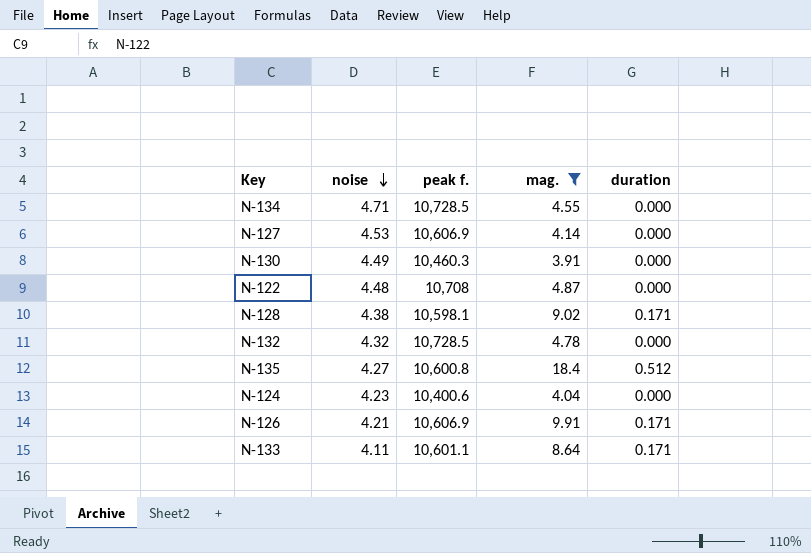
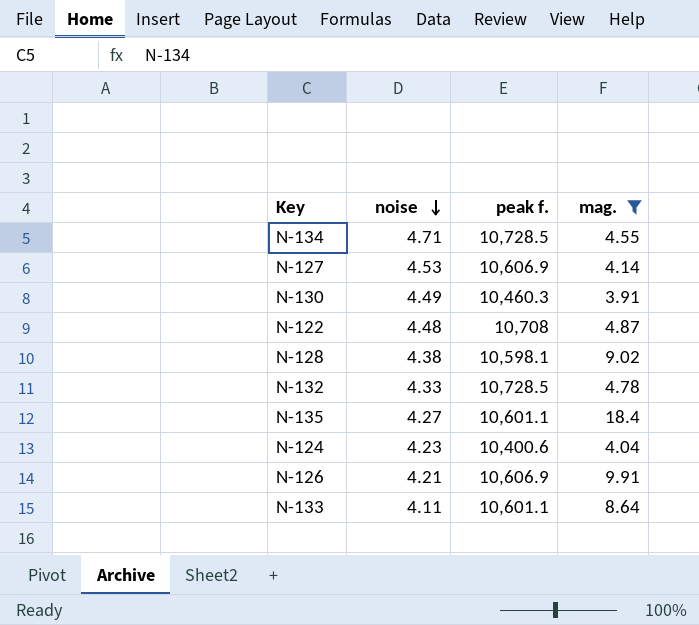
column duration | position: 5 -> none
N-132 | noise: 4.32 -> 4.33
N-135 | peak f.: 10,600.8 -> 10,601.1

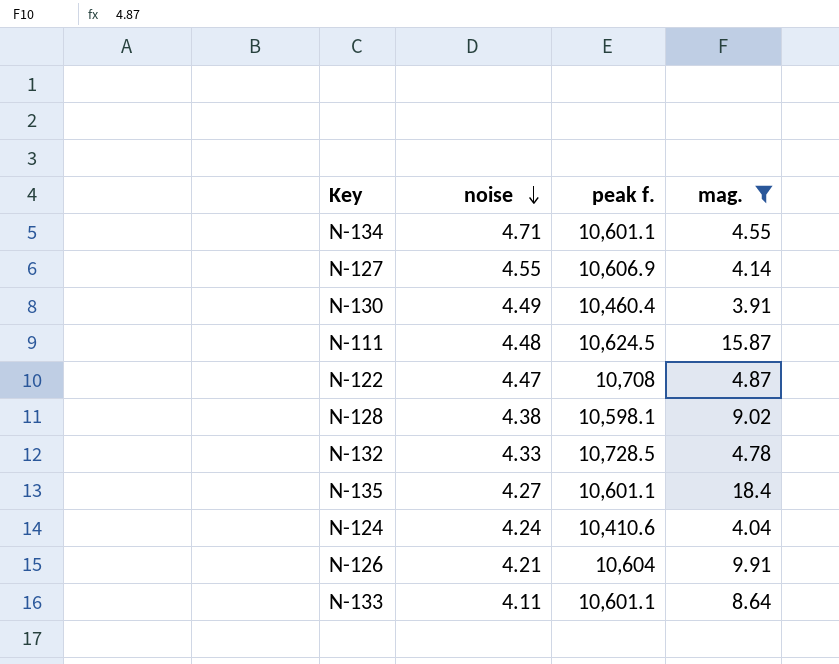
N-134 | peak f.: 10,728.5 -> 10,601.1
N-127 | noise: 4.53 -> 4.55
N-130 | peak f.: 10,460.3 -> 10,460.4
row N-111: none -> 4.48 | 10,624.5 | 15.87
N-122 | noise: 4.48 -> 4.47
N-124 | noise: 4.23 -> 4.24
N-124 | peak f.: 10,400.6 -> 10,410.6
N-126 | peak f.: 10,606.9 -> 10,604

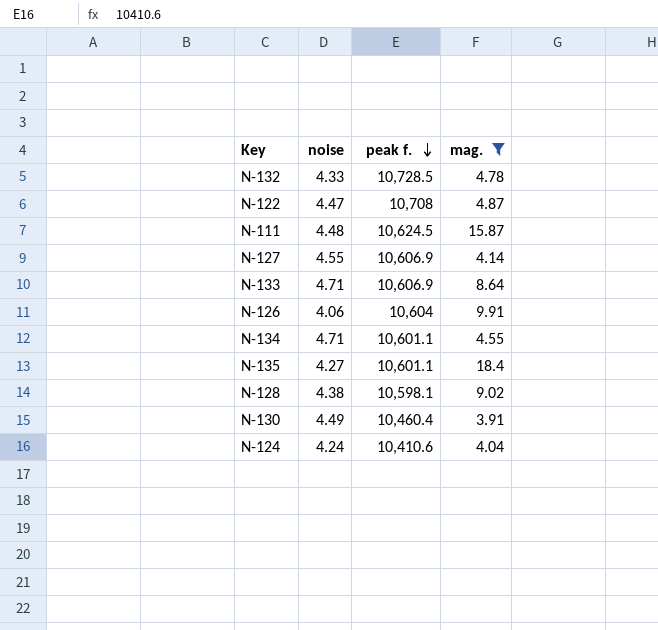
row order: noise descending -> peak f. descending
N-133 | noise: 4.11 -> 4.71
N-133 | peak f.: 10,601.1 -> 10,606.9
N-126 | noise: 4.21 -> 4.06

